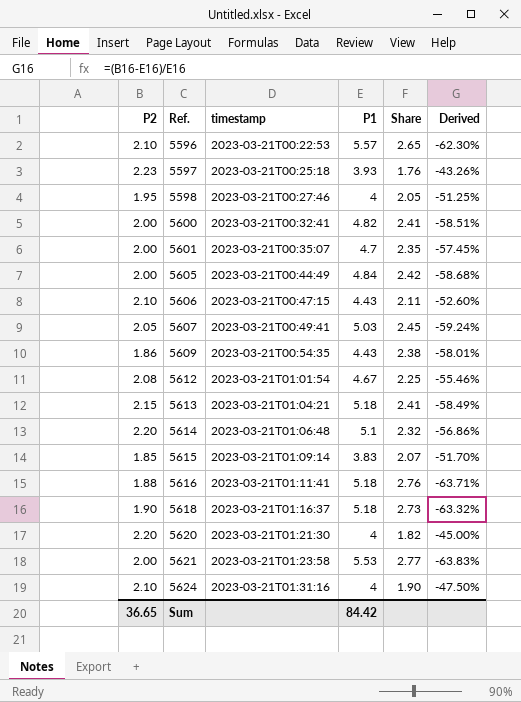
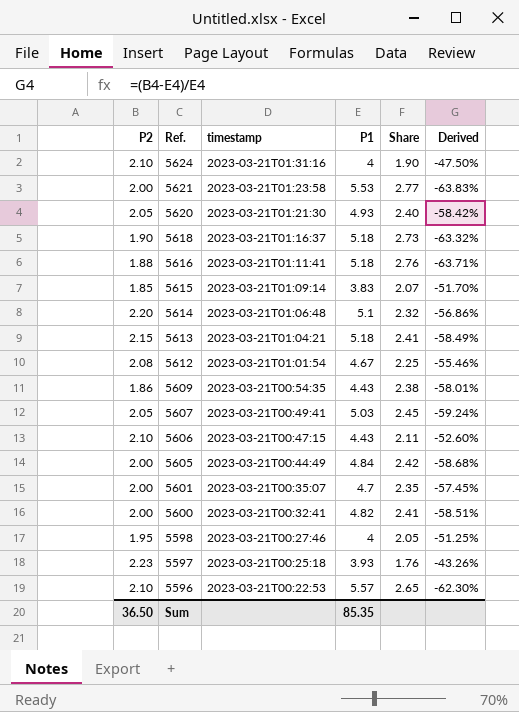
row order: Ref. ascending -> Ref. descending
5620 | P2: 2.20 -> 2.05
5620 | P1: 4 -> 4.93
5620 | Share: 1.82 -> 2.40
5620 | Derived: -45.00% -> -58.42%
Sum | P2: 36.65 -> 36.50
Sum | P1: 84.42 -> 85.35

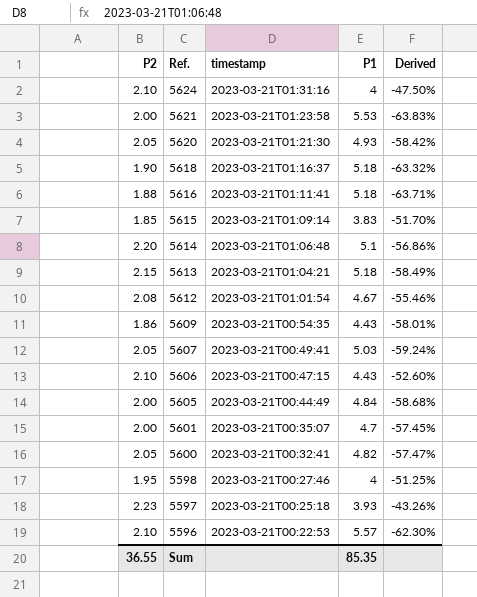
column Share | formula: [P1] / [P2] -> none
5600 | P2: 2.00 -> 2.05
5600 | Derived: -58.51% -> -57.47%
Sum | P2: 36.50 -> 36.55

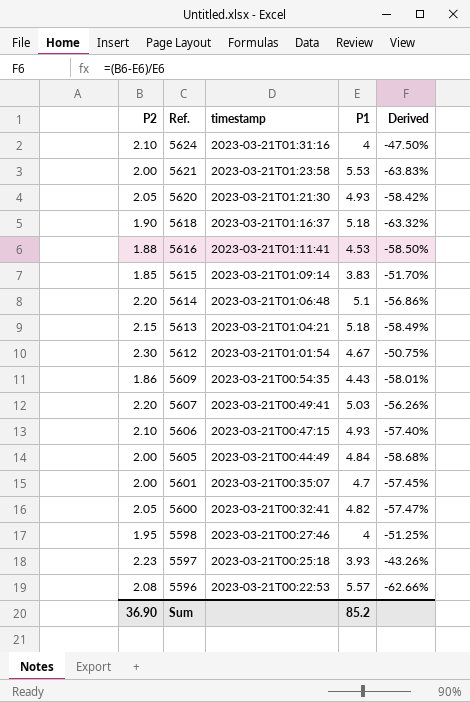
5616 | P1: 5.18 -> 4.53
5616 | Derived: -63.71% -> -58.50%
5612 | P2: 2.08 -> 2.30
5612 | Derived: -55.46% -> -50.75%
5607 | P2: 2.05 -> 2.20
5607 | Derived: -59.24% -> -56.26%
5606 | P1: 4.43 -> 4.93
5606 | Derived: -52.60% -> -57.40%
5596 | P2: 2.10 -> 2.08
5596 | Derived: -62.30% -> -62.66%
Sum | P2: 36.55 -> 36.90
Sum | P1: 85.35 -> 85.2

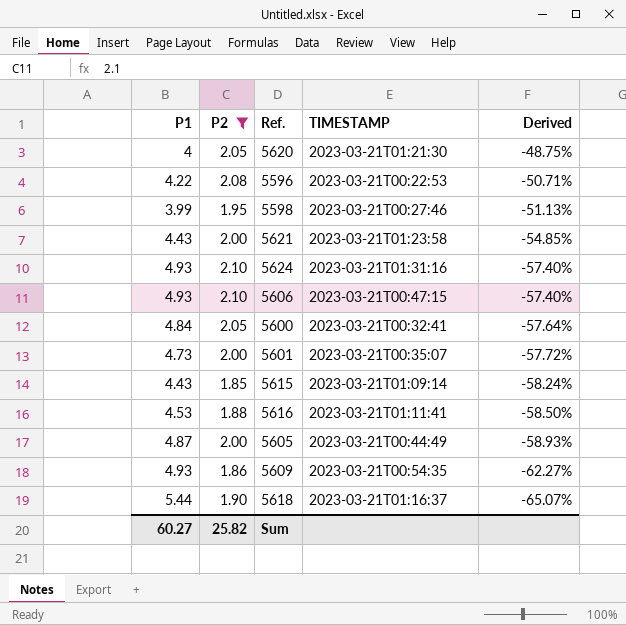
filter: none -> P2 <= 2.10
row order: Ref. descending -> Derived descending
column P1 | position: 4 -> 1
column name: timestamp -> TIMESTAMP
5620 | P1: 4.93 -> 4
5620 | Derived: -58.42% -> -48.75%
5596 | P1: 5.57 -> 4.22
5596 | Derived: -62.66% -> -50.71%
5598 | P1: 4 -> 3.99
5598 | Derived: -51.25% -> -51.13%
5621 | P1: 5.53 -> 4.43
5621 | Derived: -63.83% -> -54.85%
5624 | P1: 4 -> 4.93
5624 | Derived: -47.50% -> -57.40%
5600 | P1: 4.82 -> 4.84
5600 | Derived: -57.47% -> -57.64%
5601 | P1: 4.7 -> 4.73
5601 | Derived: -57.45% -> -57.72%
5615 | P1: 3.83 -> 4.43
5615 | Derived: -51.70% -> -58.24%
5605 | P1: 4.84 -> 4.87
5605 | Derived: -58.68% -> -58.93%
5609 | P1: 4.43 -> 4.93
5609 | Derived: -58.01% -> -62.27%
5618 | P1: 5.18 -> 5.44
5618 | Derived: -63.32% -> -65.07%
Sum | P1: 85.2 -> 60.27
Sum | P2: 36.90 -> 25.82

